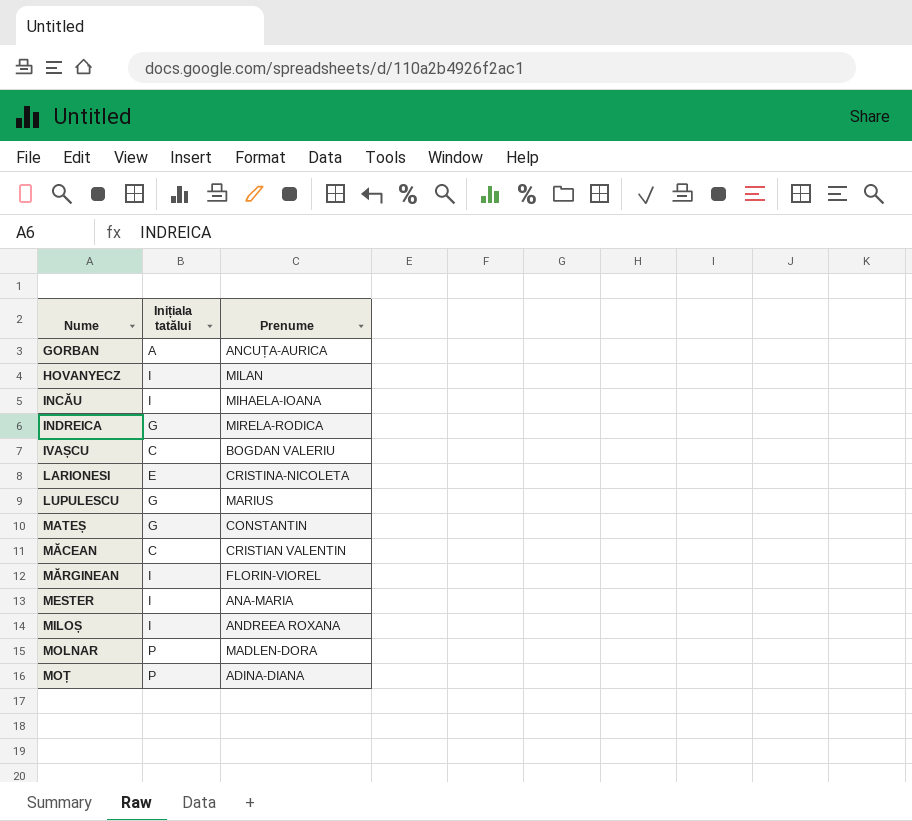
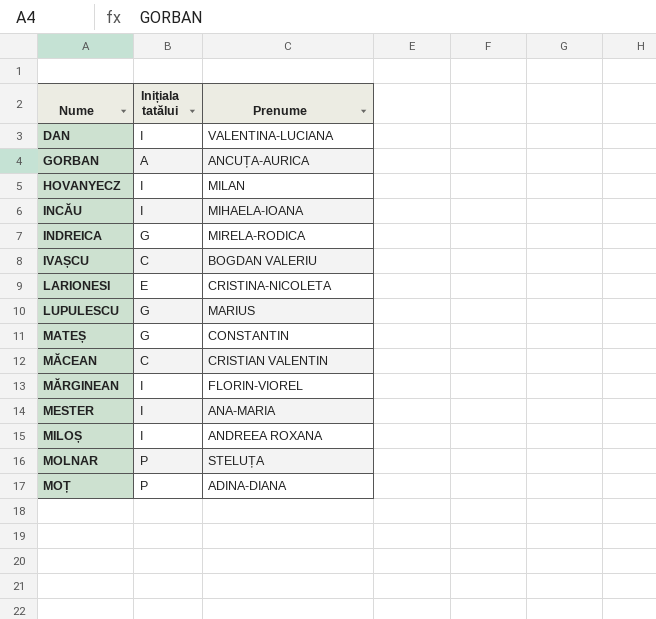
row DAN: none -> I | VALENTINA-LUCIANA
MOLNAR | Prenume: MADLEN-DORA -> STELUȚA

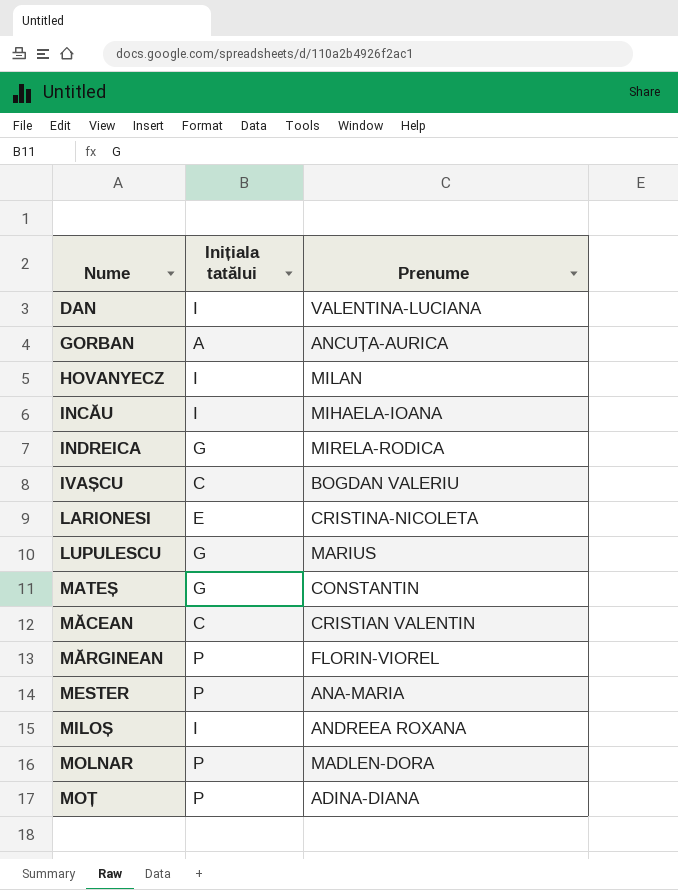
MĂRGINEAN | Inițiala tatălui: I -> P
MESTER | Inițiala tatălui: I -> P
MOLNAR | Prenume: STELUȚA -> MADLEN-DORA

